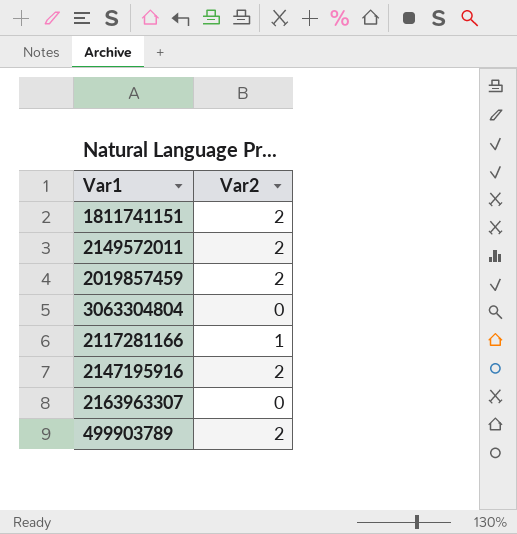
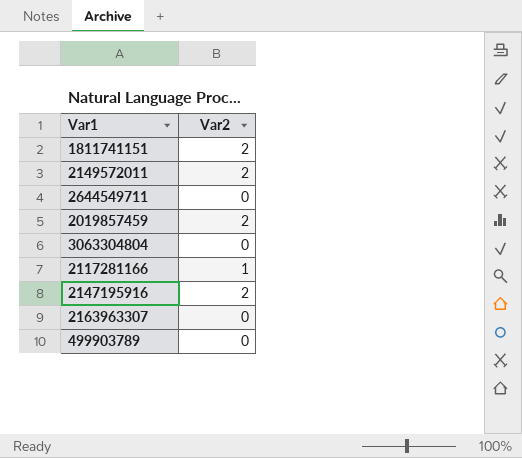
row 2644549711: none -> 0
499903789 | Var2: 2 -> 0

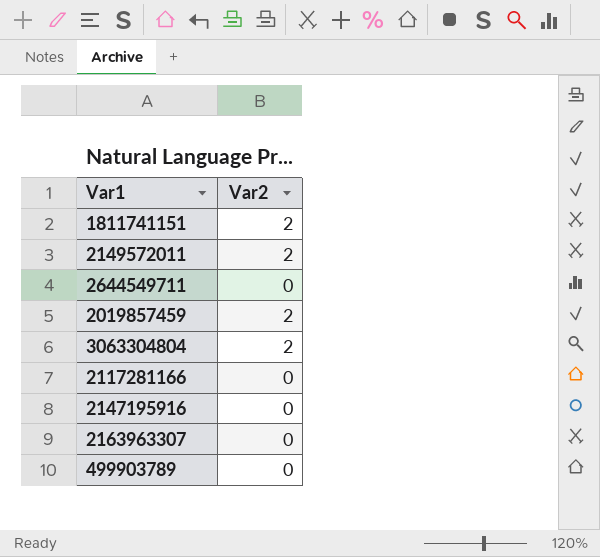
3063304804 | Var2: 0 -> 2
2117281166 | Var2: 1 -> 0
2147195916 | Var2: 2 -> 0

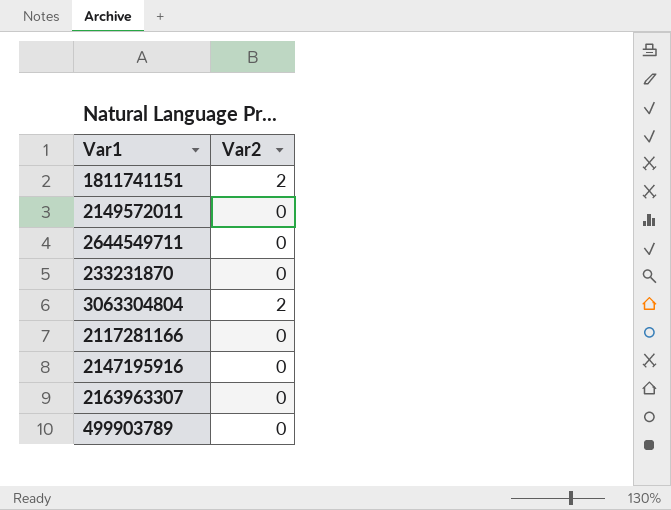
row 2019857459: 2 -> none
2149572011 | Var2: 2 -> 0
row 233231870: none -> 0

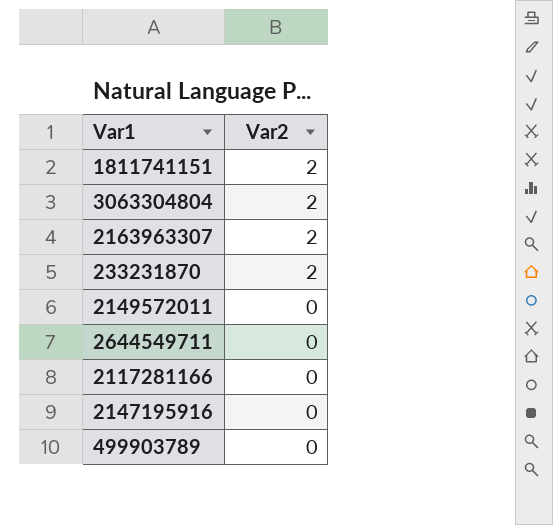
row order: none -> Var2 descending
2163963307 | Var2: 0 -> 2
233231870 | Var2: 0 -> 2

